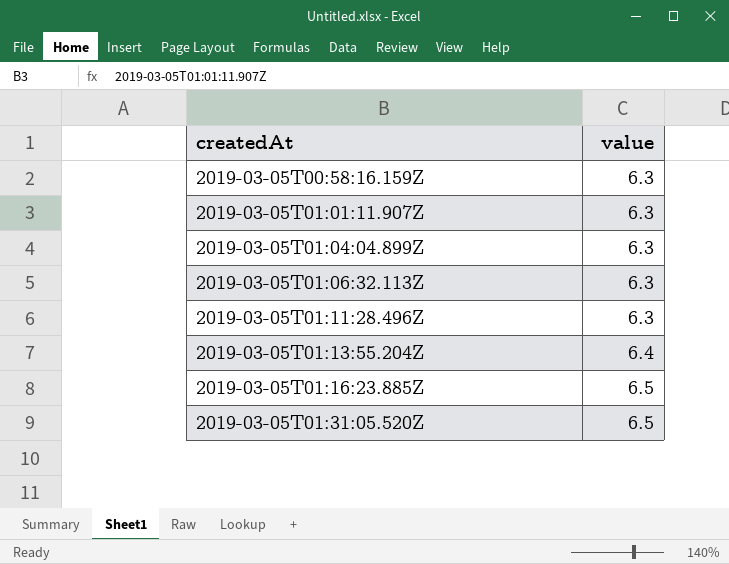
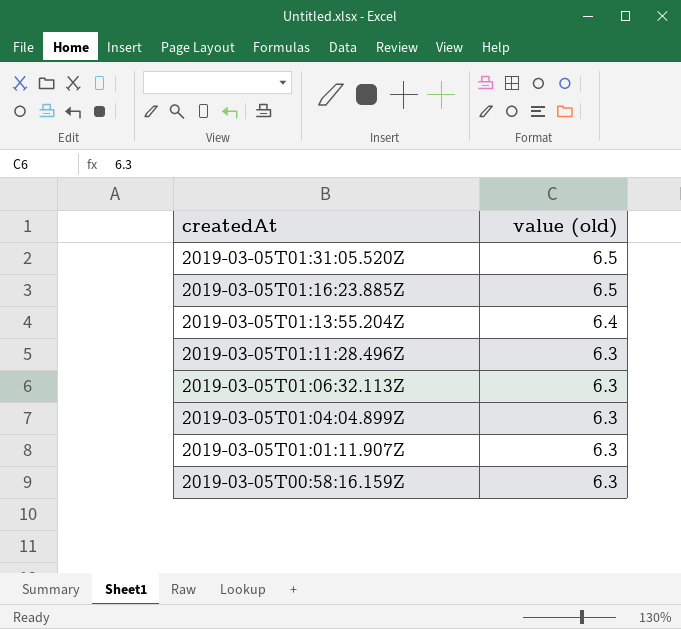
row order: createdAt ascending -> createdAt descending
column name: value -> value (old)

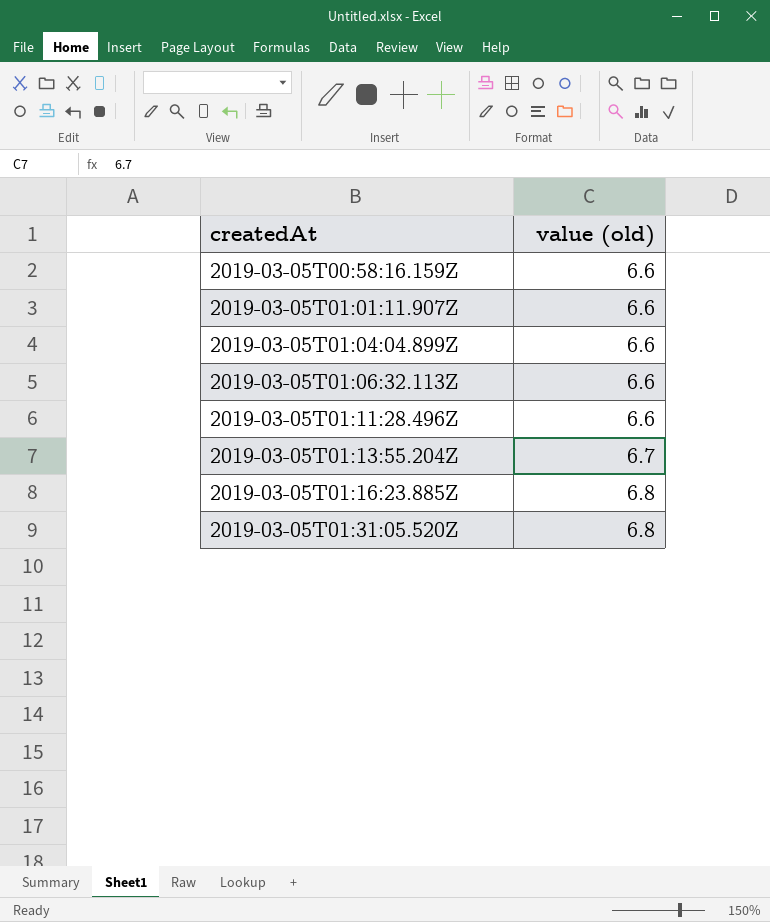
row order: createdAt descending -> createdAt ascending
2019-03-05T00:58:16.159Z | value (old): 6.3 -> 6.6
2019-03-05T01:01:11.907Z | value (old): 6.3 -> 6.6
2019-03-05T01:04:04.899Z | value (old): 6.3 -> 6.6
2019-03-05T01:06:32.113Z | value (old): 6.3 -> 6.6
2019-03-05T01:11:28.496Z | value (old): 6.3 -> 6.6
2019-03-05T01:13:55.204Z | value (old): 6.4 -> 6.7
2019-03-05T01:16:23.885Z | value (old): 6.5 -> 6.8
2019-03-05T01:31:05.520Z | value (old): 6.5 -> 6.8

